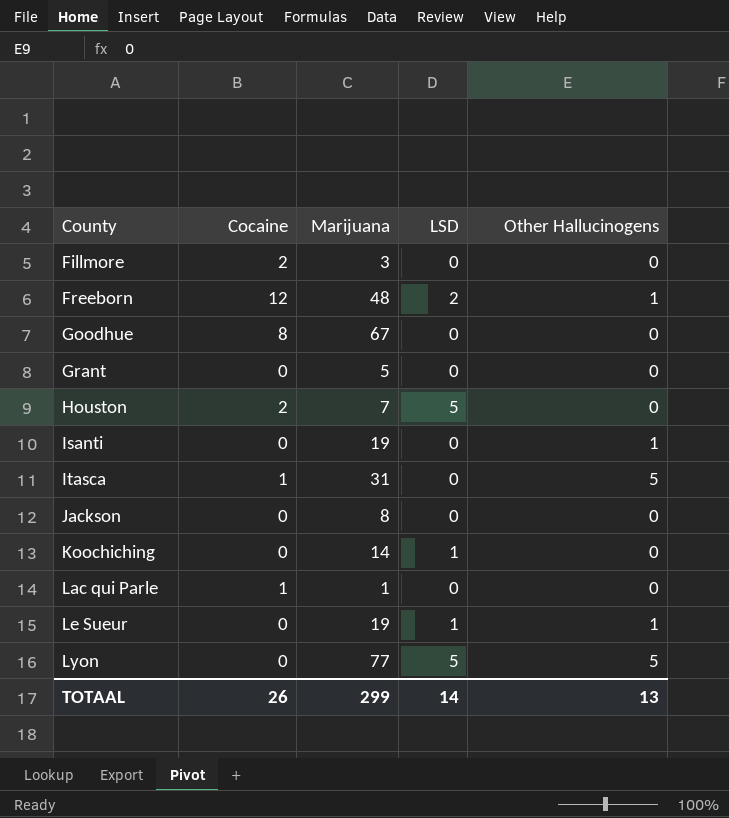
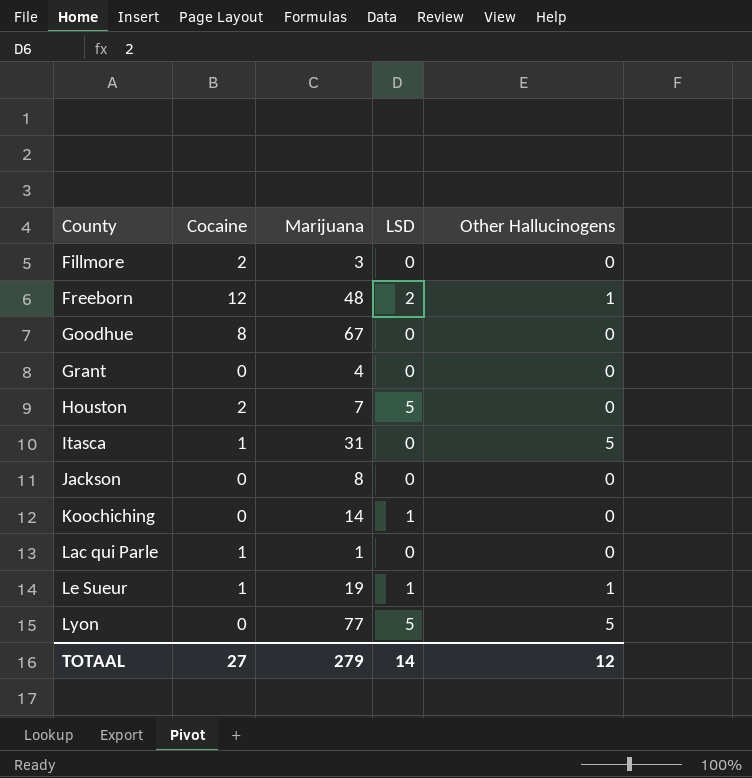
row Isanti: 0 | 19 | 0 | 1 -> none
Grant | Marijuana: 5 -> 4
Le Sueur | Cocaine: 0 -> 1
TOTAAL | Cocaine: 26 -> 27
TOTAAL | Marijuana: 299 -> 279
TOTAAL | Other Hallucinogens: 13 -> 12

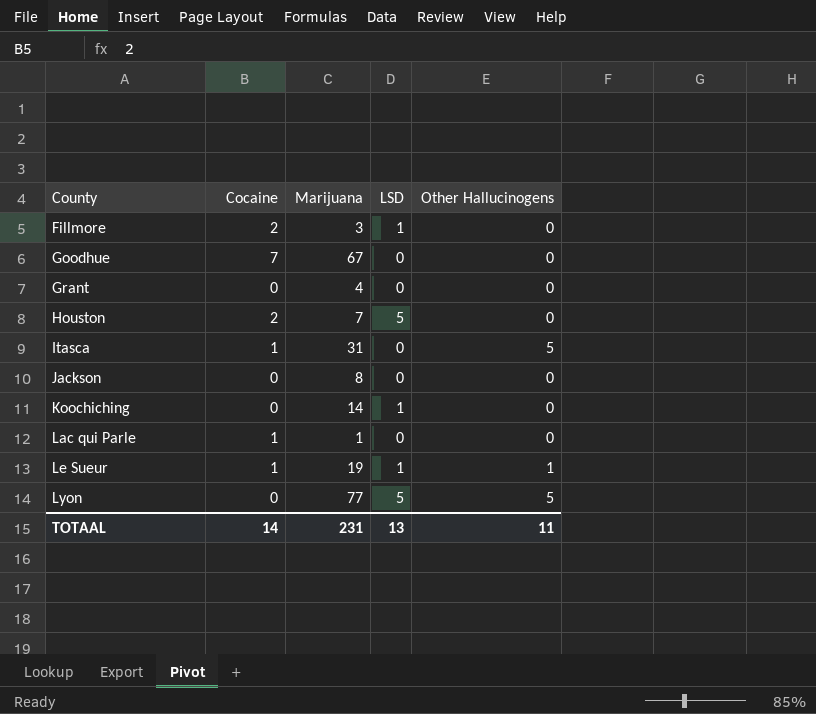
row Freeborn: 12 | 48 | 2 | 1 -> none
Fillmore | LSD: 0 -> 1
Goodhue | Cocaine: 8 -> 7
TOTAAL | Cocaine: 27 -> 14
TOTAAL | Marijuana: 279 -> 231
TOTAAL | LSD: 14 -> 13
TOTAAL | Other Hallucinogens: 12 -> 11

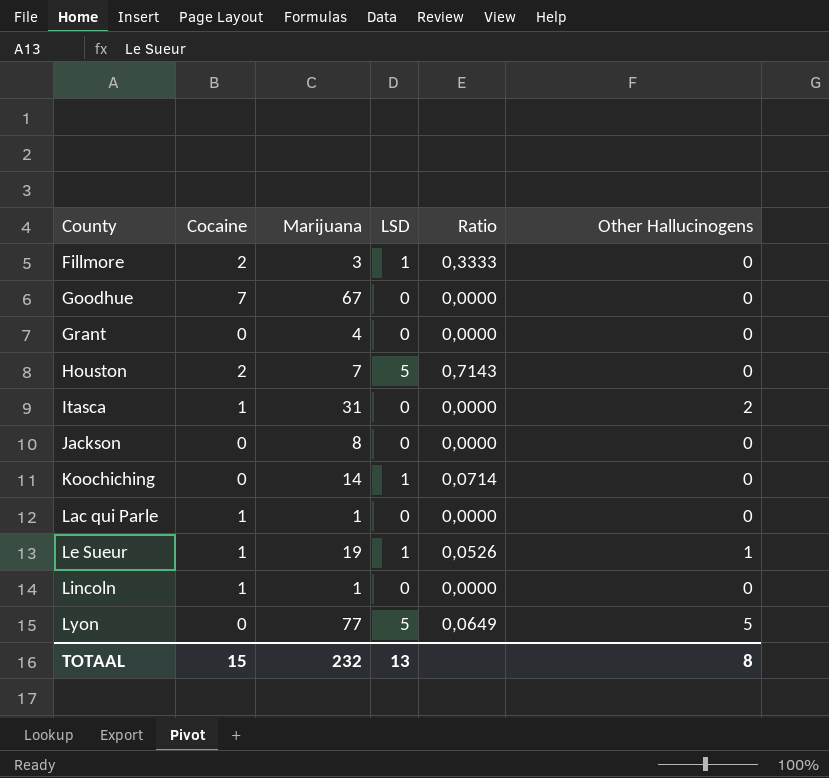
column Ratio | formula: none -> [LSD] / [Marijuana]
Itasca | Other Hallucinogens: 5 -> 2
row Lincoln: none -> 1 | 1 | 0 | 0,0000 | 0
TOTAAL | Cocaine: 14 -> 15
TOTAAL | Marijuana: 231 -> 232
TOTAAL | Other Hallucinogens: 11 -> 8

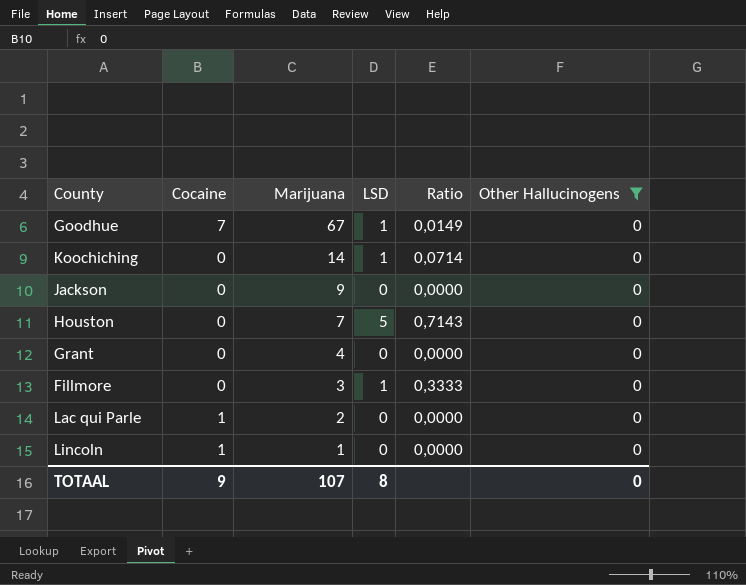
filter: none -> Other Hallucinogens = 0
row order: County ascending -> Marijuana descending
Goodhue | LSD: 0 -> 1
Goodhue | Ratio: 0,0000 -> 0,0149
Jackson | Marijuana: 8 -> 9
Houston | Cocaine: 2 -> 0
Fillmore | Cocaine: 2 -> 0
Lac qui Parle | Marijuana: 1 -> 2
TOTAAL | Cocaine: 15 -> 9
TOTAAL | Marijuana: 232 -> 107
TOTAAL | LSD: 13 -> 8
TOTAAL | Other Hallucinogens: 8 -> 0

